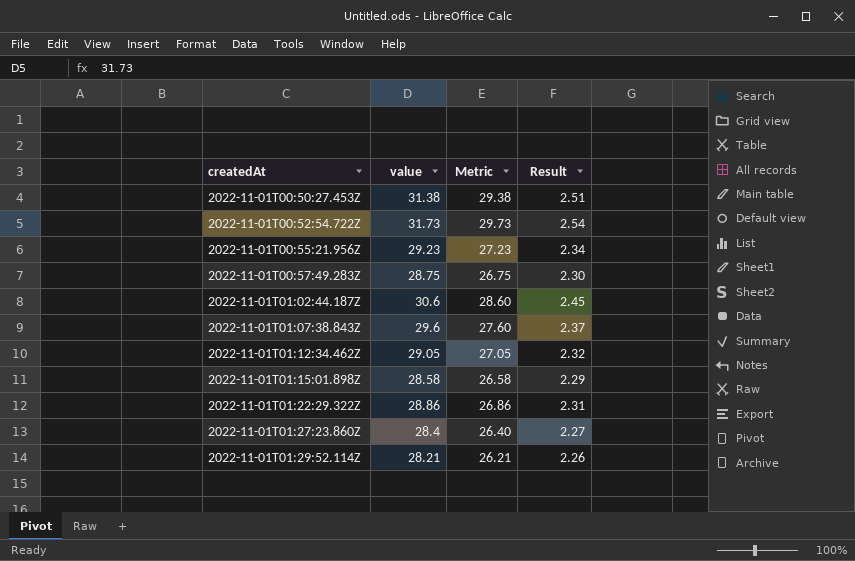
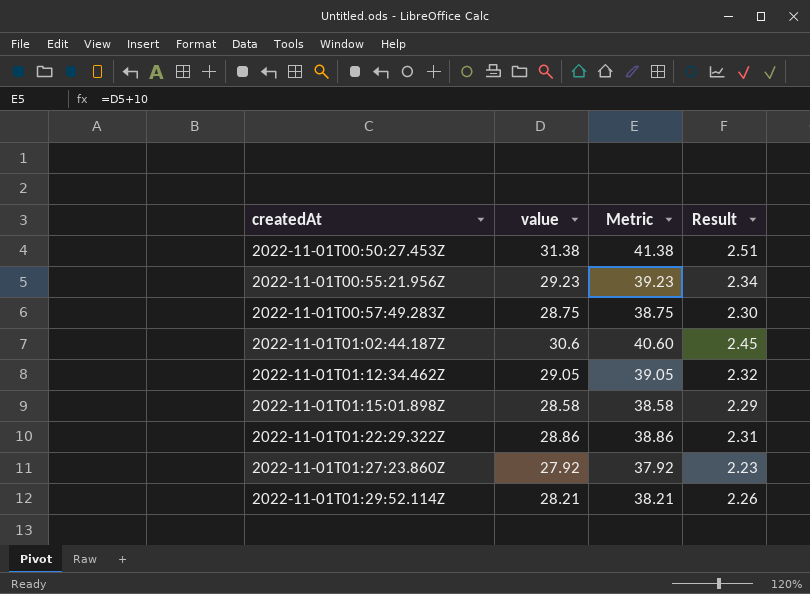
column Metric | formula: [value] - 2 -> [value] + 10
row 2022-11-01T00:52:54.722Z: 31.73 | 29.73 | 2.54 -> none
row 2022-11-01T01:07:38.843Z: 29.6 | 27.60 | 2.37 -> none
2022-11-01T01:27:23.860Z | value: 28.4 -> 27.92
2022-11-01T01:27:23.860Z | Result: 2.27 -> 2.23

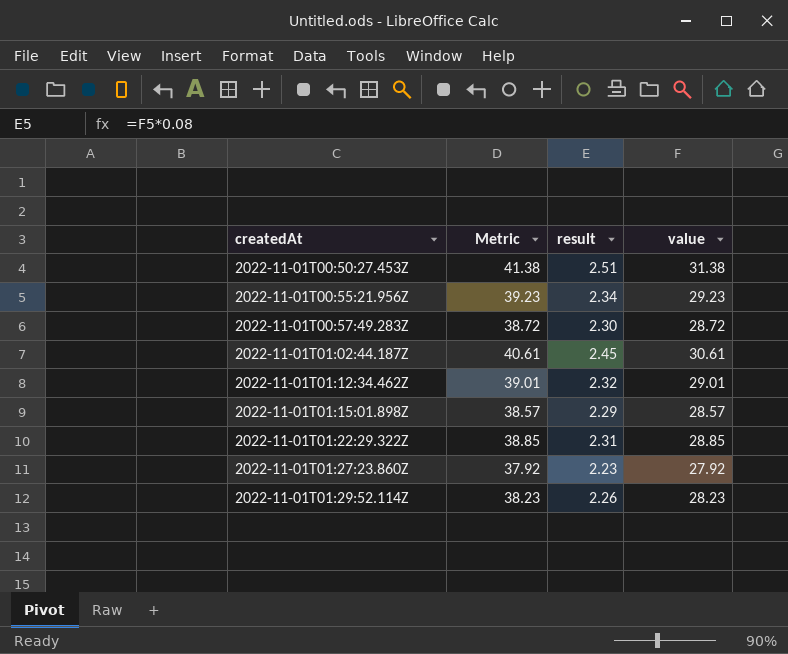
column name: Result -> result
column value | position: 2 -> 4
2022-11-01T00:57:49.283Z | Metric: 38.75 -> 38.72
2022-11-01T00:57:49.283Z | value: 28.75 -> 28.72
2022-11-01T01:02:44.187Z | Metric: 40.60 -> 40.61
2022-11-01T01:02:44.187Z | value: 30.6 -> 30.61
2022-11-01T01:12:34.462Z | Metric: 39.05 -> 39.01
2022-11-01T01:12:34.462Z | value: 29.05 -> 29.01
2022-11-01T01:15:01.898Z | Metric: 38.58 -> 38.57
2022-11-01T01:15:01.898Z | value: 28.58 -> 28.57
2022-11-01T01:22:29.322Z | Metric: 38.86 -> 38.85
2022-11-01T01:22:29.322Z | value: 28.86 -> 28.85
2022-11-01T01:29:52.114Z | Metric: 38.21 -> 38.23
2022-11-01T01:29:52.114Z | value: 28.21 -> 28.23

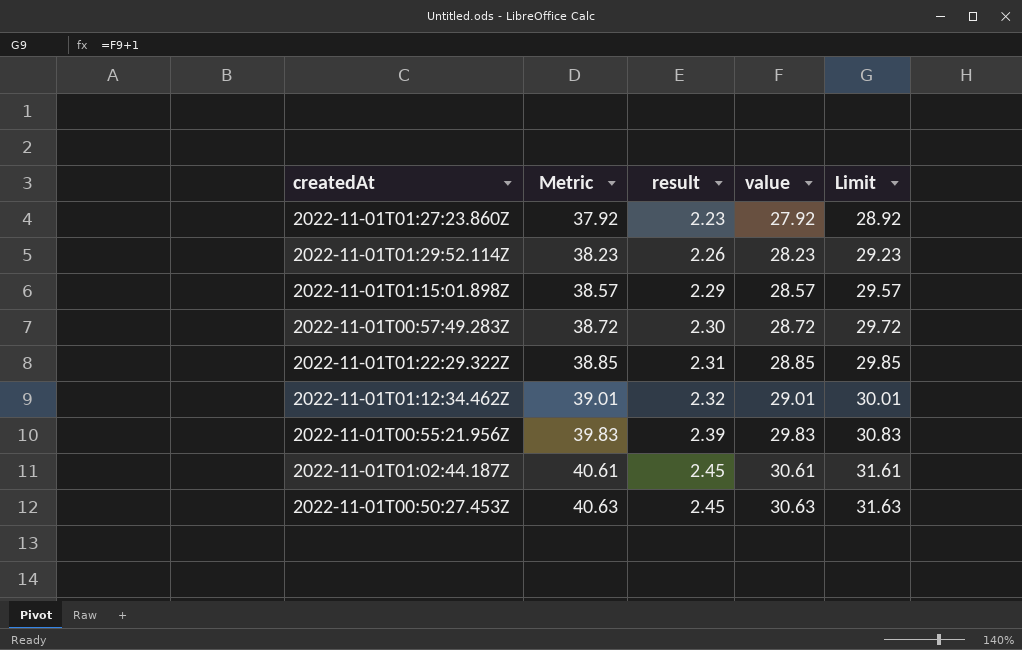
row order: createdAt ascending -> Metric ascending
column Limit | formula: none -> [value] + 1
2022-11-01T00:55:21.956Z | Metric: 39.23 -> 39.83
2022-11-01T00:55:21.956Z | result: 2.34 -> 2.39
2022-11-01T00:55:21.956Z | value: 29.23 -> 29.83
2022-11-01T00:50:27.453Z | Metric: 41.38 -> 40.63
2022-11-01T00:50:27.453Z | result: 2.51 -> 2.45
2022-11-01T00:50:27.453Z | value: 31.38 -> 30.63

